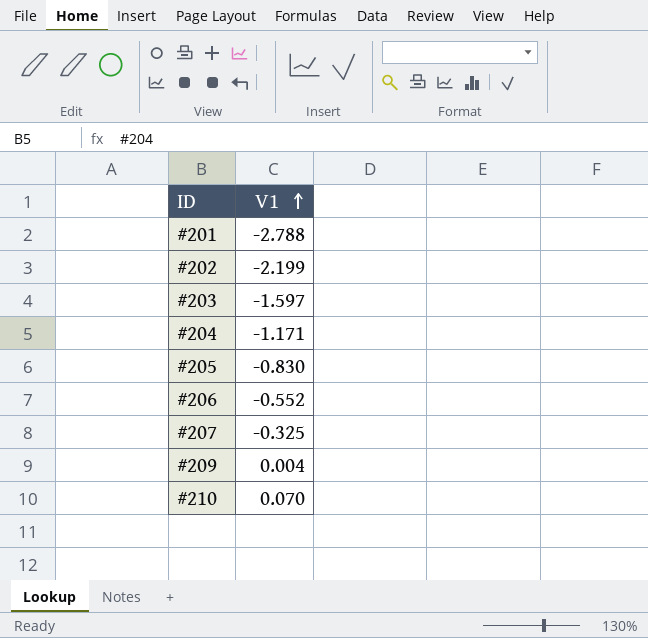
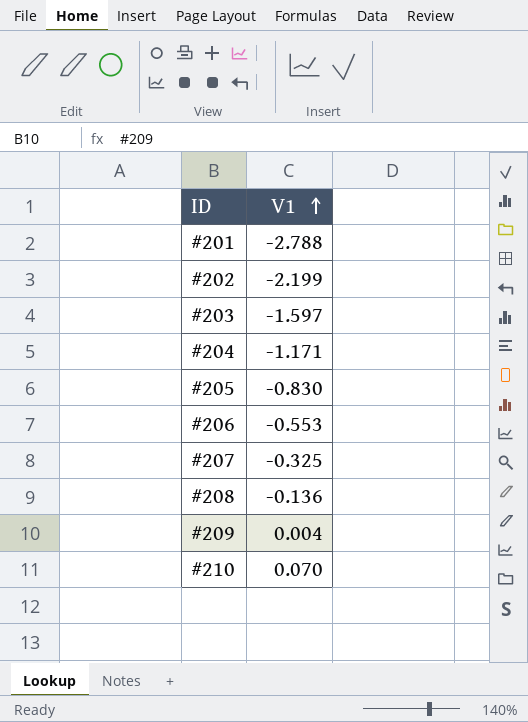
#206 | V1: -0.552 -> -0.553
row #208: none -> -0.136

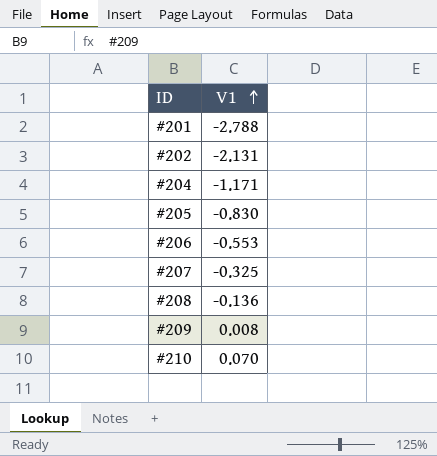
row #203: -1.597 -> none
#202 | V1: -2.199 -> -2.131
#209 | V1: 0.004 -> 0.008

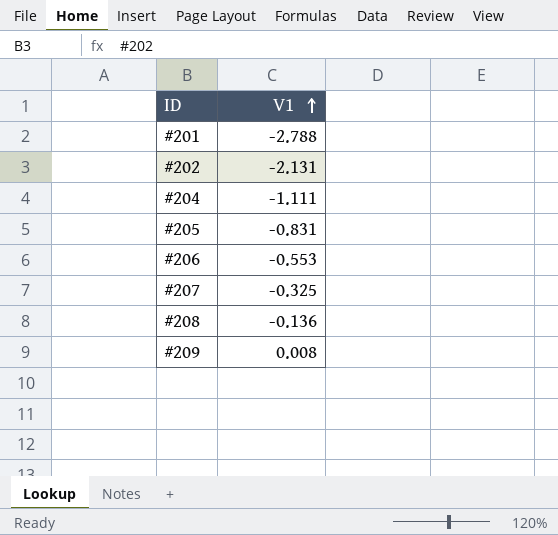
row #210: 0.070 -> none
#204 | V1: -1.171 -> -1.111
#205 | V1: -0.830 -> -0.831

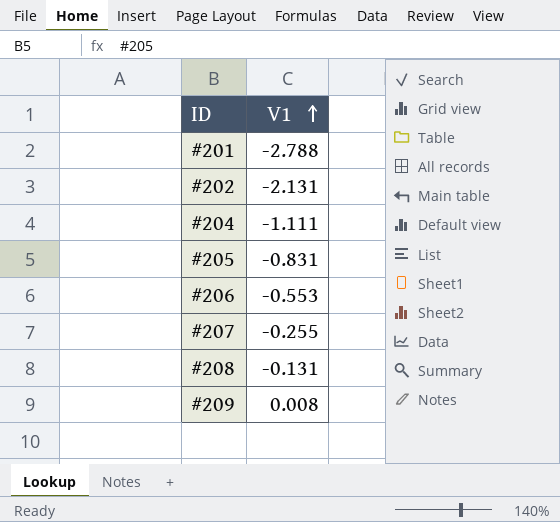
#207 | V1: -0.325 -> -0.255
#208 | V1: -0.136 -> -0.131

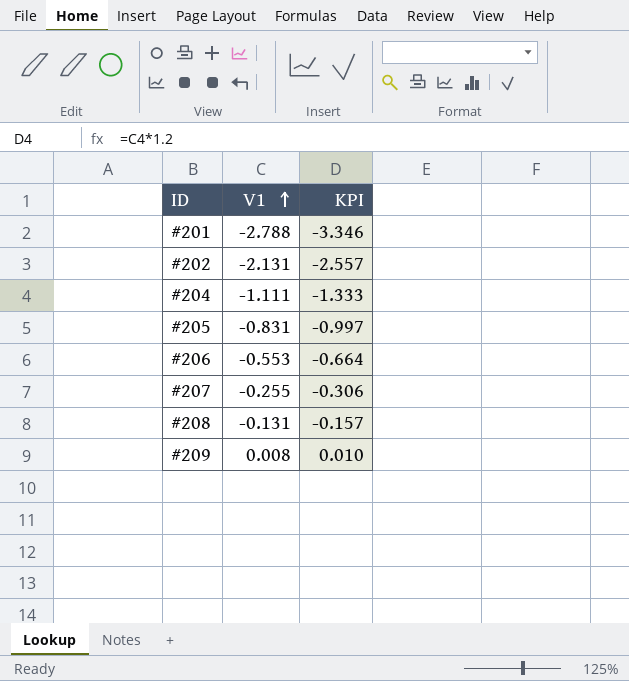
column KPI | formula: none -> [V1] * 1.2

